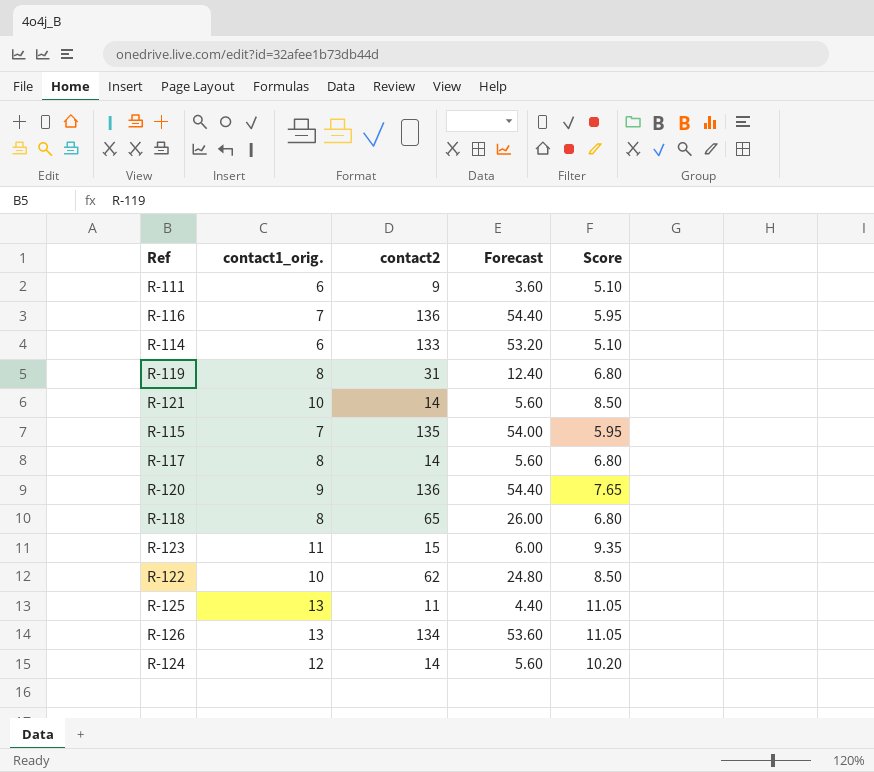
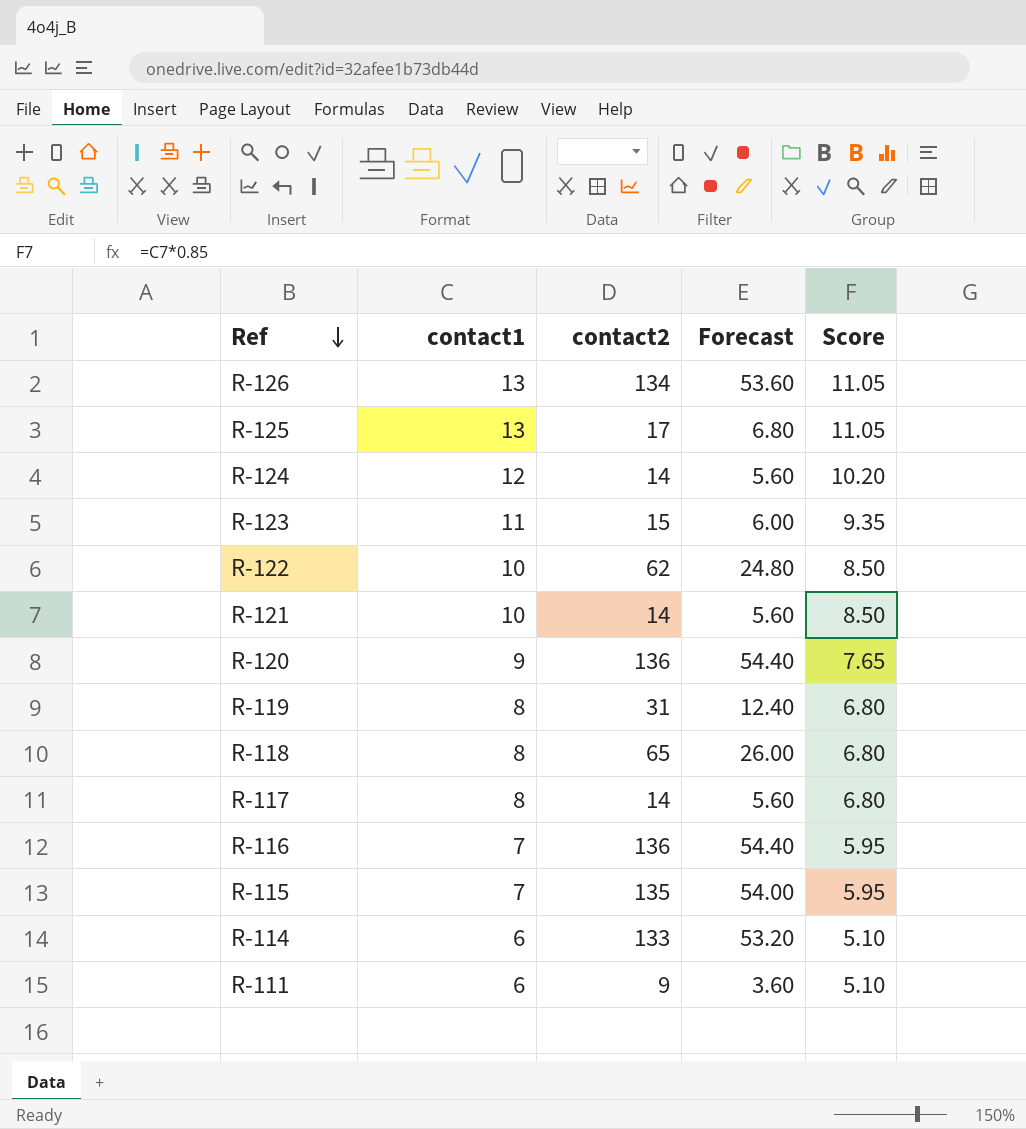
row order: none -> Ref descending
column name: contact1_orig. -> contact1
R-125 | contact2: 11 -> 17
R-125 | Forecast: 4.40 -> 6.80

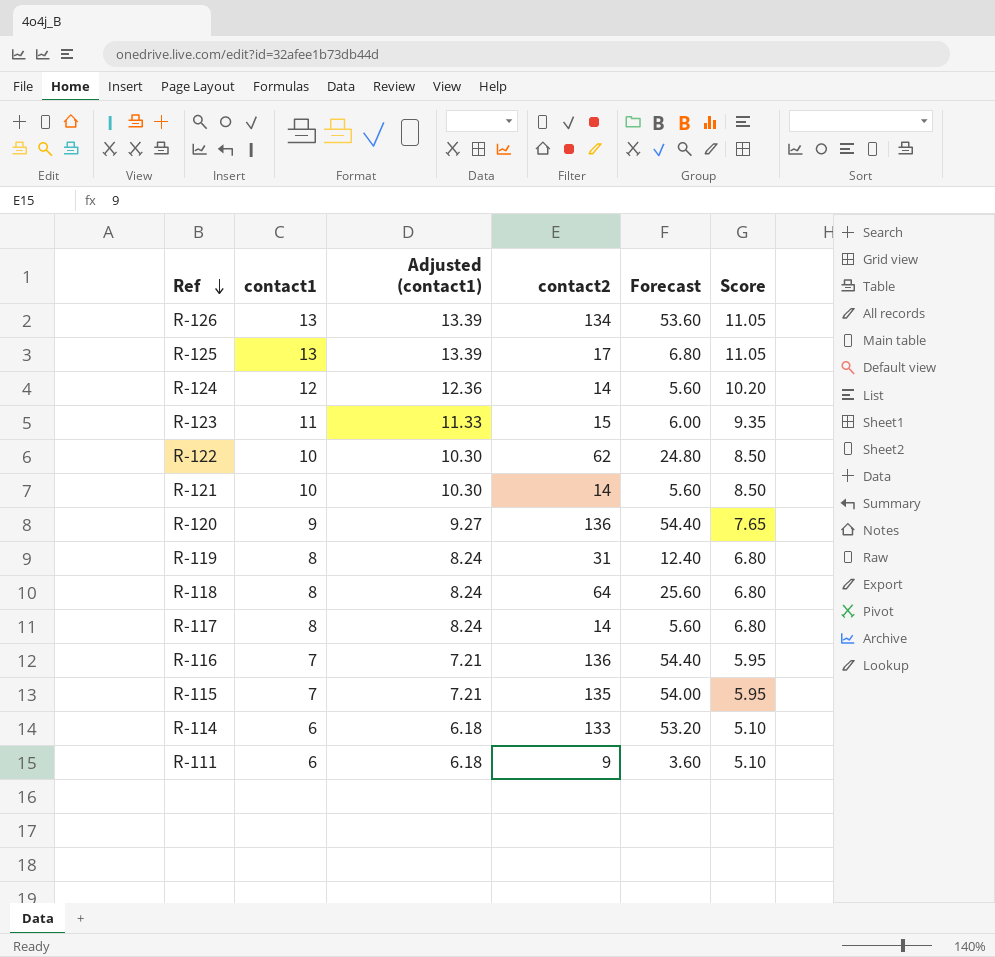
column Adjusted (contact1) | formula: none -> [contact1] * 1.03
R-118 | contact2: 65 -> 64
R-118 | Forecast: 26.00 -> 25.60

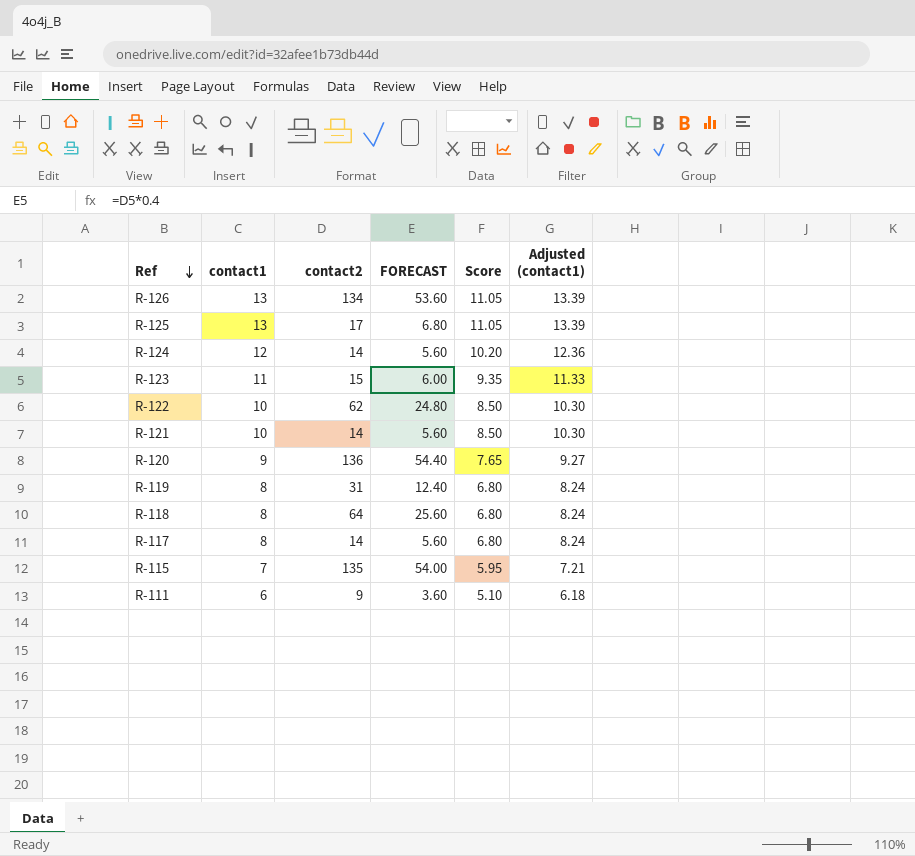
column name: Forecast -> FORECAST
column Adjusted (contact1) | position: 3 -> 6
row R-116: 7 | 7.21 | 136 | 54.40 | 5.95 -> none
row R-114: 6 | 6.18 | 133 | 53.20 | 5.10 -> none

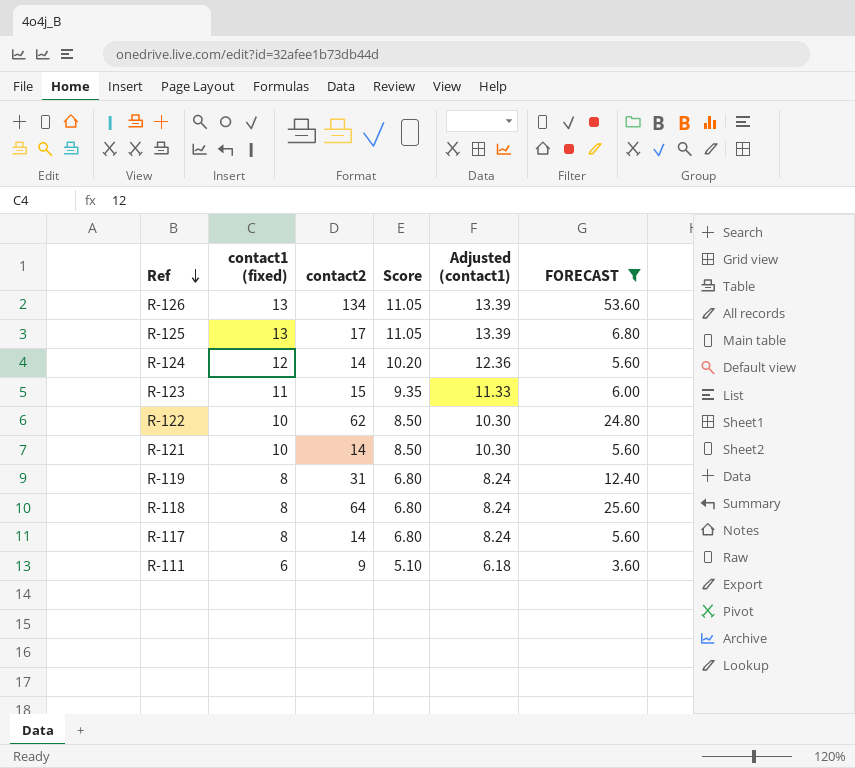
filter: none -> FORECAST <= 53.60
column name: contact1 -> contact1 (fixed)
column FORECAST | position: 4 -> 6

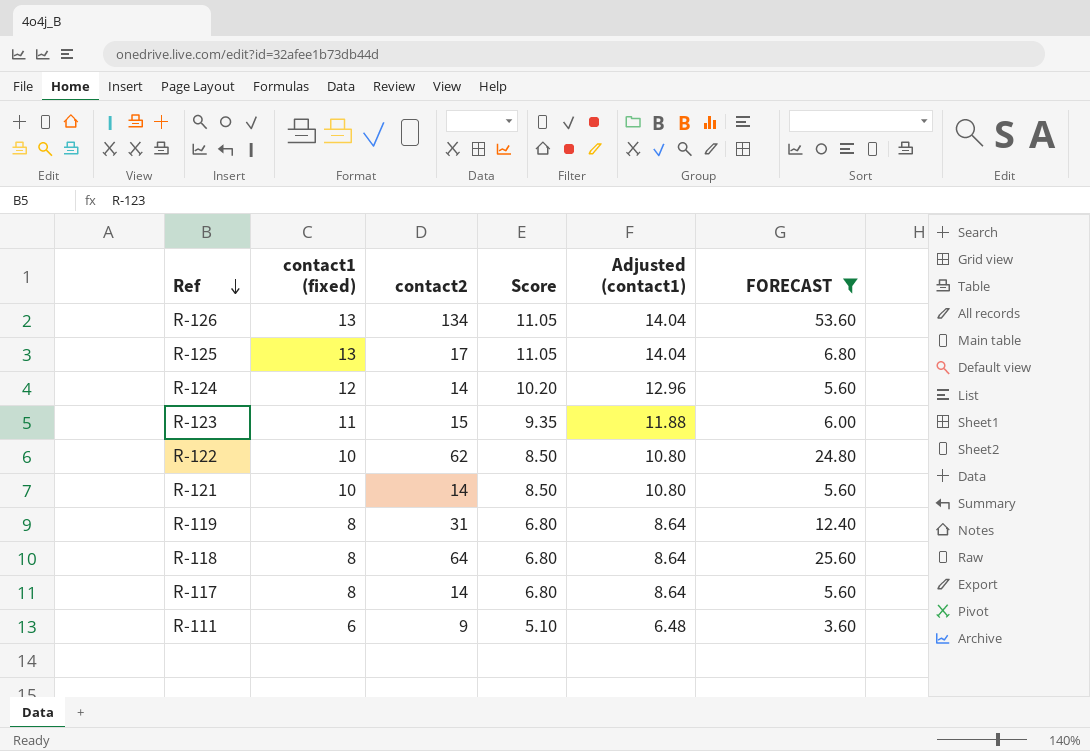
column Adjusted (contact1) | formula: [contact1 (fixed)] * 1.03 -> [contact1 (fixed)] * 1.08

